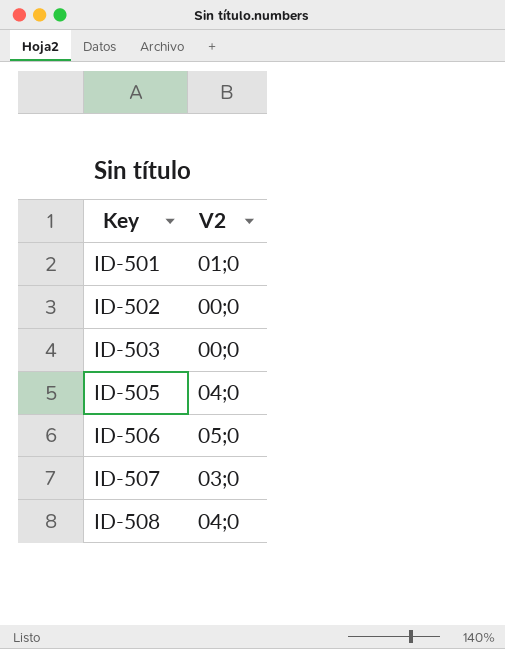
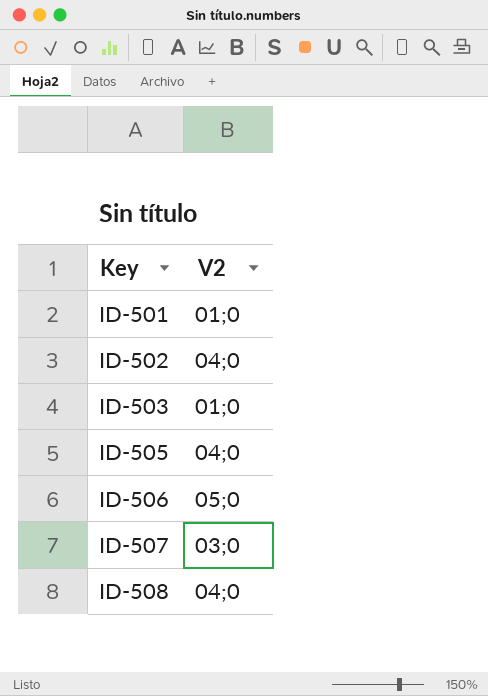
ID-502 | V2: 00;0 -> 04;0
ID-503 | V2: 00;0 -> 01;0

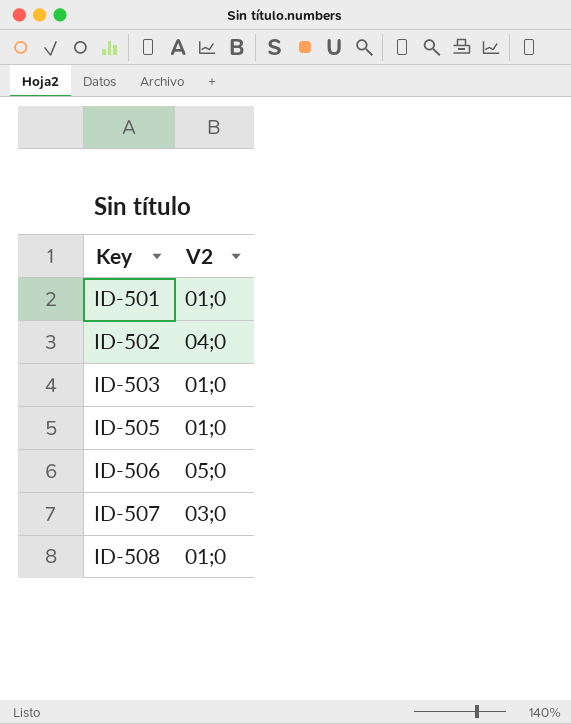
ID-505 | V2: 04;0 -> 01;0
ID-508 | V2: 04;0 -> 01;0

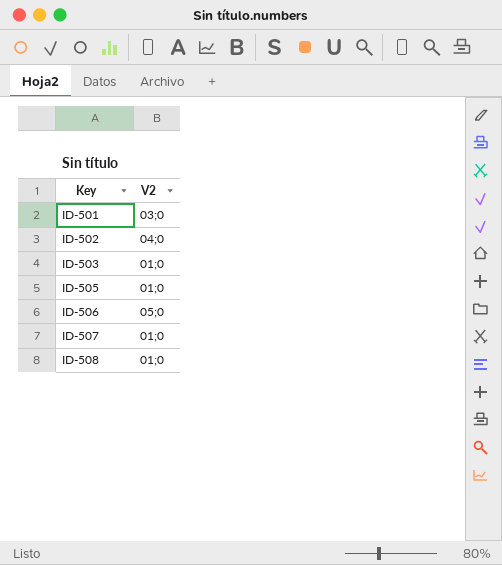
ID-501 | V2: 01;0 -> 03;0
ID-507 | V2: 03;0 -> 01;0

